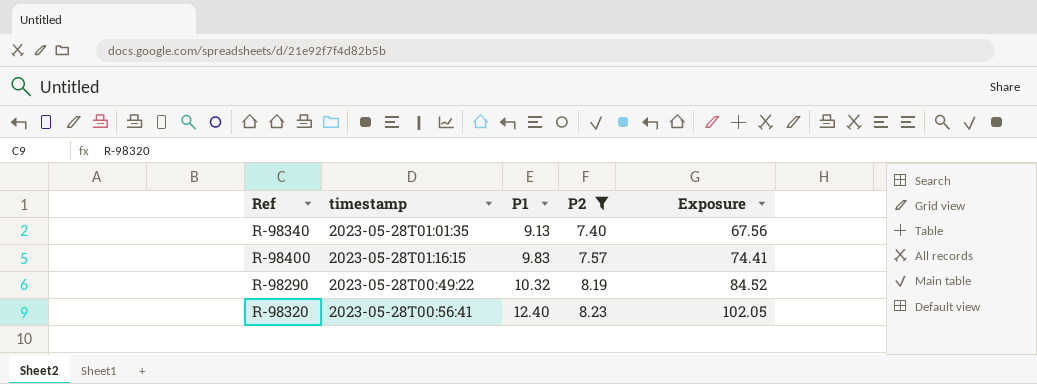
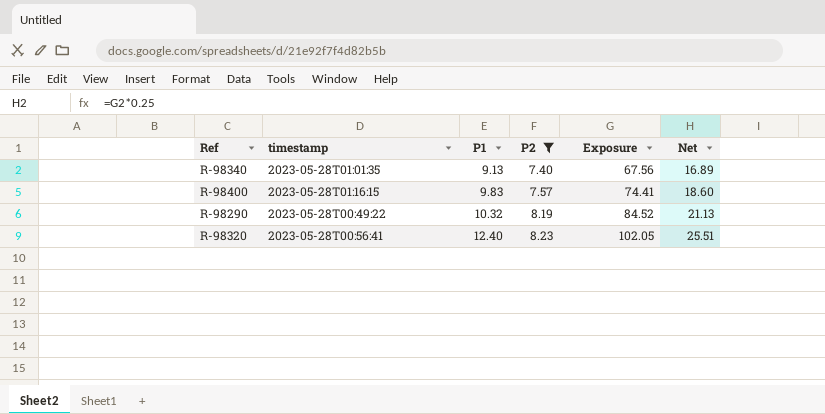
column Net | formula: none -> [Exposure] * 0.25

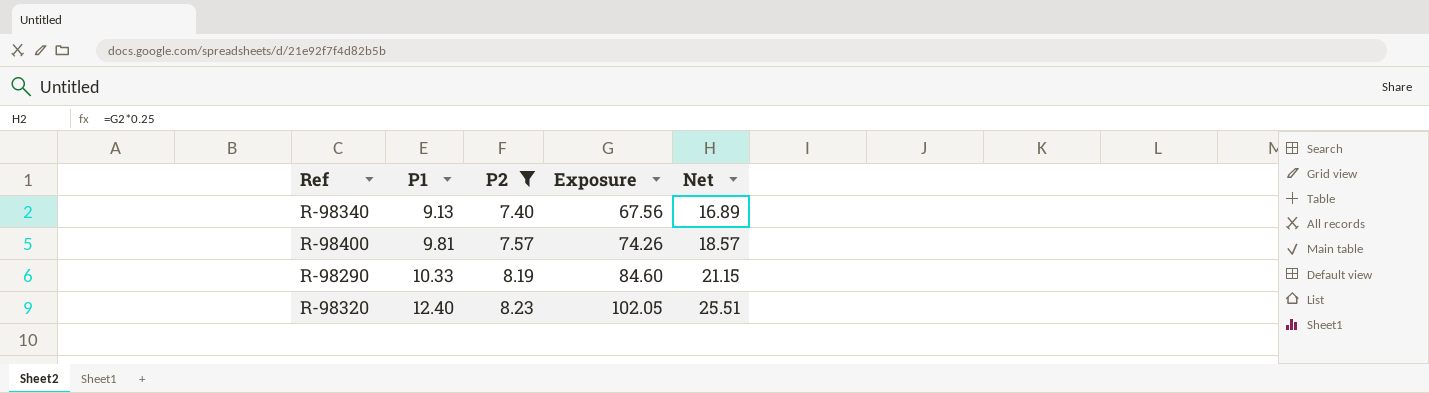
column timestamp | position: 2 -> none
R-98400 | P1: 9.83 -> 9.81
R-98400 | Exposure: 74.41 -> 74.26
R-98400 | Net: 18.60 -> 18.57
R-98290 | P1: 10.32 -> 10.33
R-98290 | Exposure: 84.52 -> 84.60
R-98290 | Net: 21.13 -> 21.15

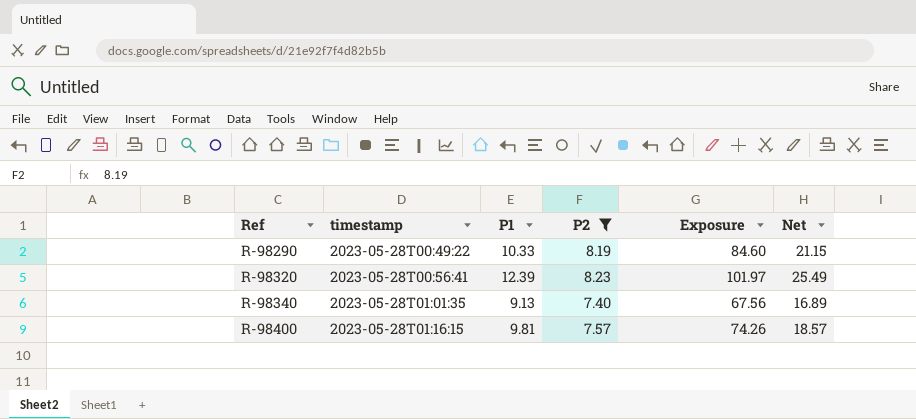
row order: P1 ascending -> Ref ascending
column timestamp | position: none -> 2
R-98320 | P1: 12.40 -> 12.39
R-98320 | Exposure: 102.05 -> 101.97
R-98320 | Net: 25.51 -> 25.49

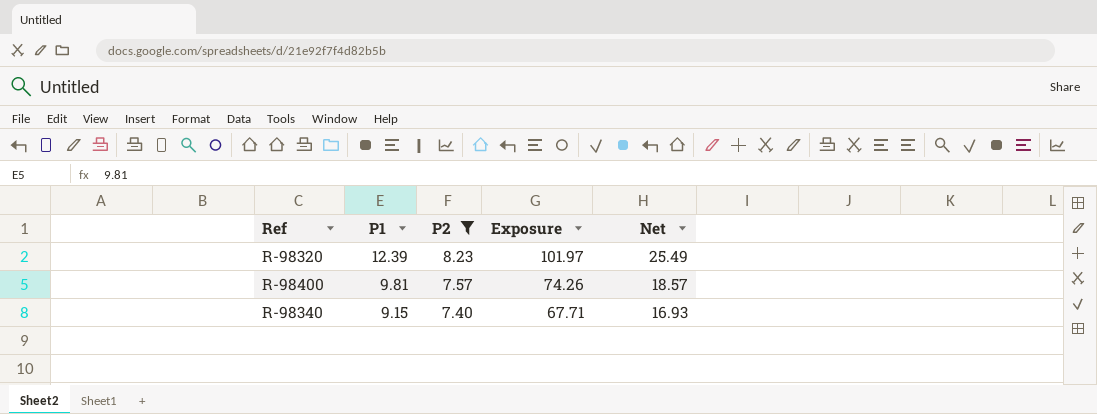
row order: Ref ascending -> P1 descending
column timestamp | position: 2 -> none
row R-98290: 2023-05-28T00:49:22 | 10.33 | 8.19 | 84.60 | 21.15 -> none
R-98340 | P1: 9.13 -> 9.15
R-98340 | Exposure: 67.56 -> 67.71
R-98340 | Net: 16.89 -> 16.93

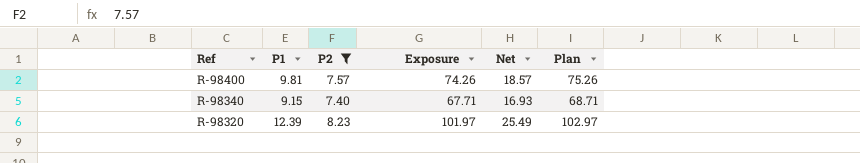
row order: P1 descending -> Ref descending
column Plan | formula: none -> [Exposure] + 1

